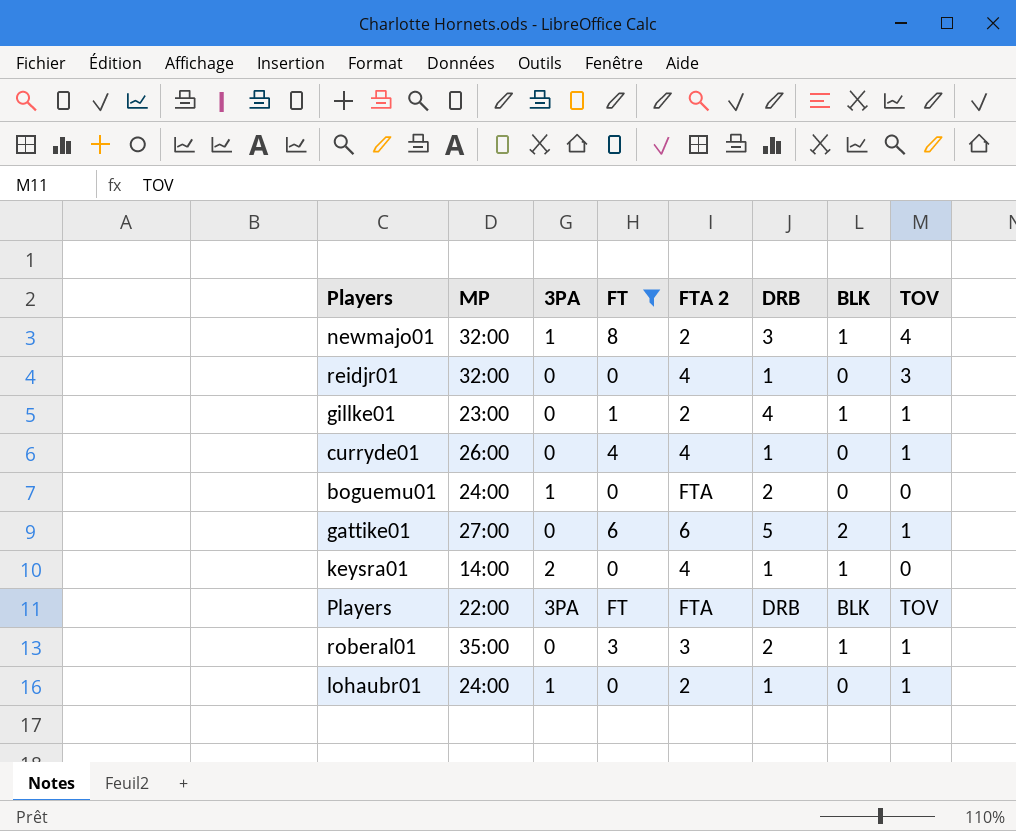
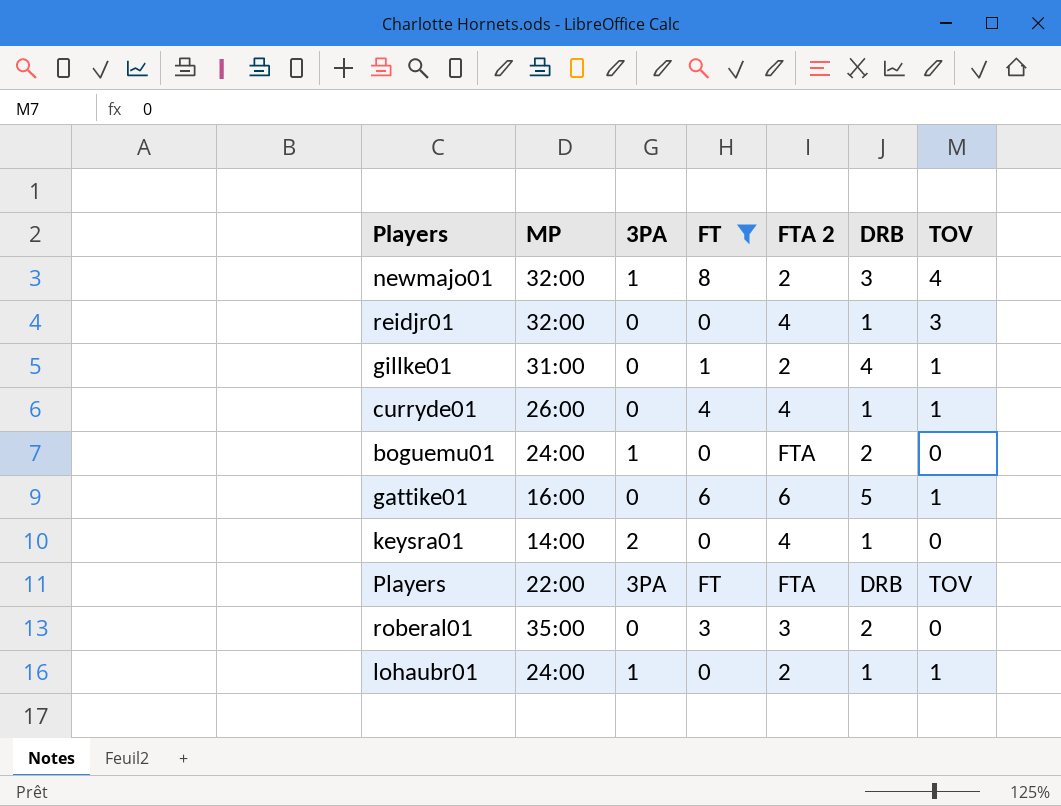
column BLK | position: 7 -> none
gillke01 | MP: 23:00 -> 31:00
gattike01 | MP: 27:00 -> 16:00
roberal01 | TOV: 1 -> 0

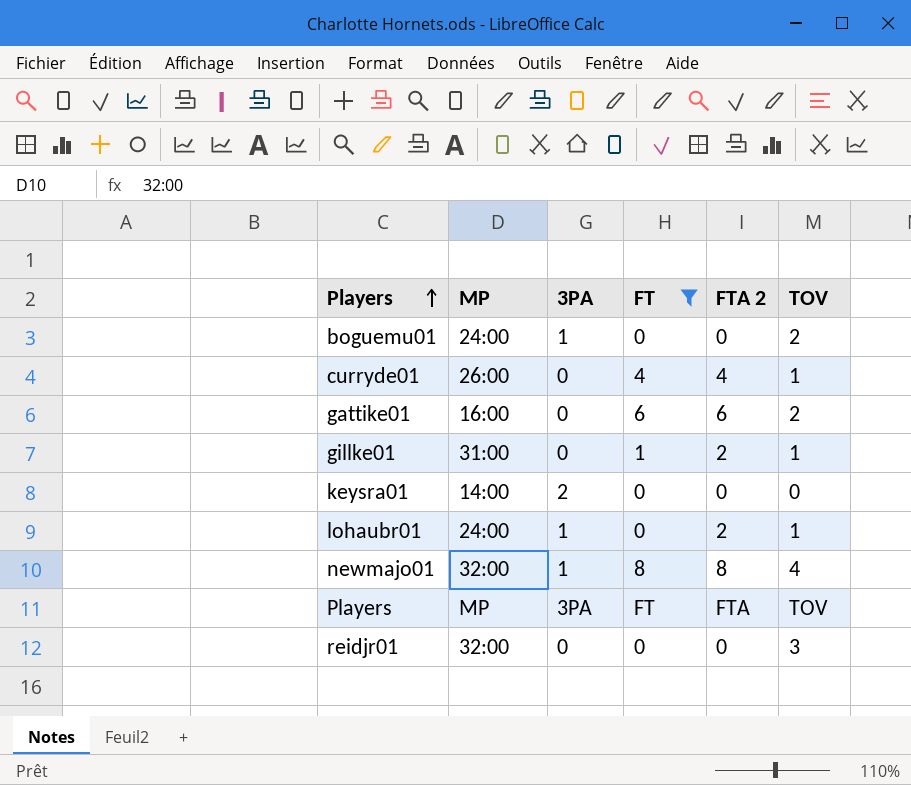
row order: none -> Players ascending
column DRB | position: 6 -> none
row roberal01: 35:00 | 0 | 3 | 3 | 2 | 0 -> none
boguemu01 | FTA 2: FTA -> 0
boguemu01 | TOV: 0 -> 2
gattike01 | TOV: 1 -> 2
keysra01 | FTA 2: 4 -> 0
newmajo01 | FTA 2: 2 -> 8
Players | MP: 22:00 -> MP
reidjr01 | FTA 2: 4 -> 0

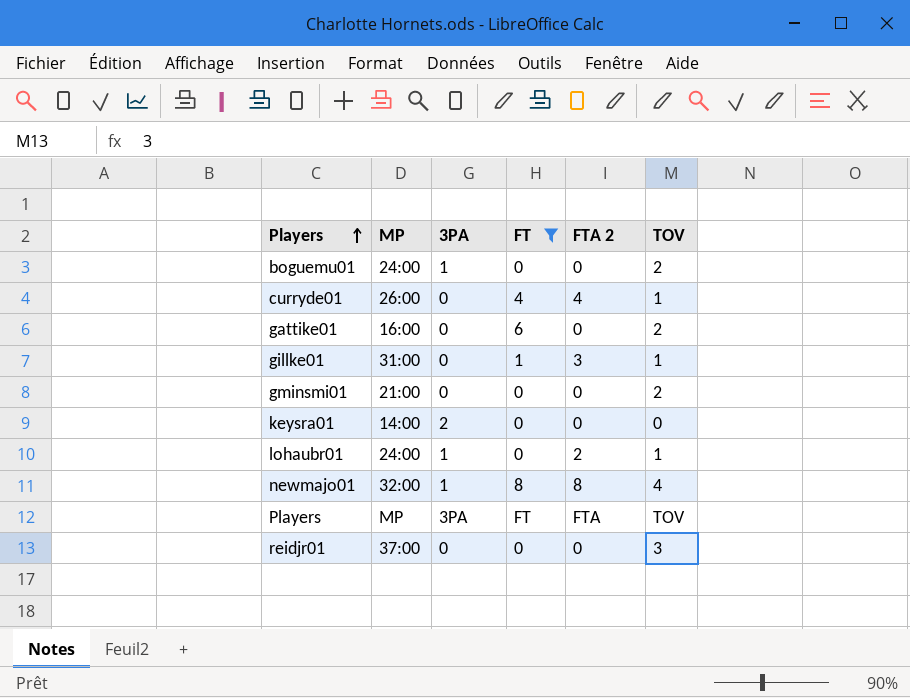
gattike01 | FTA 2: 6 -> 0
gillke01 | FTA 2: 2 -> 3
row gminsmi01: none -> 21:00 | 0 | 0 | 0 | 2
reidjr01 | MP: 32:00 -> 37:00

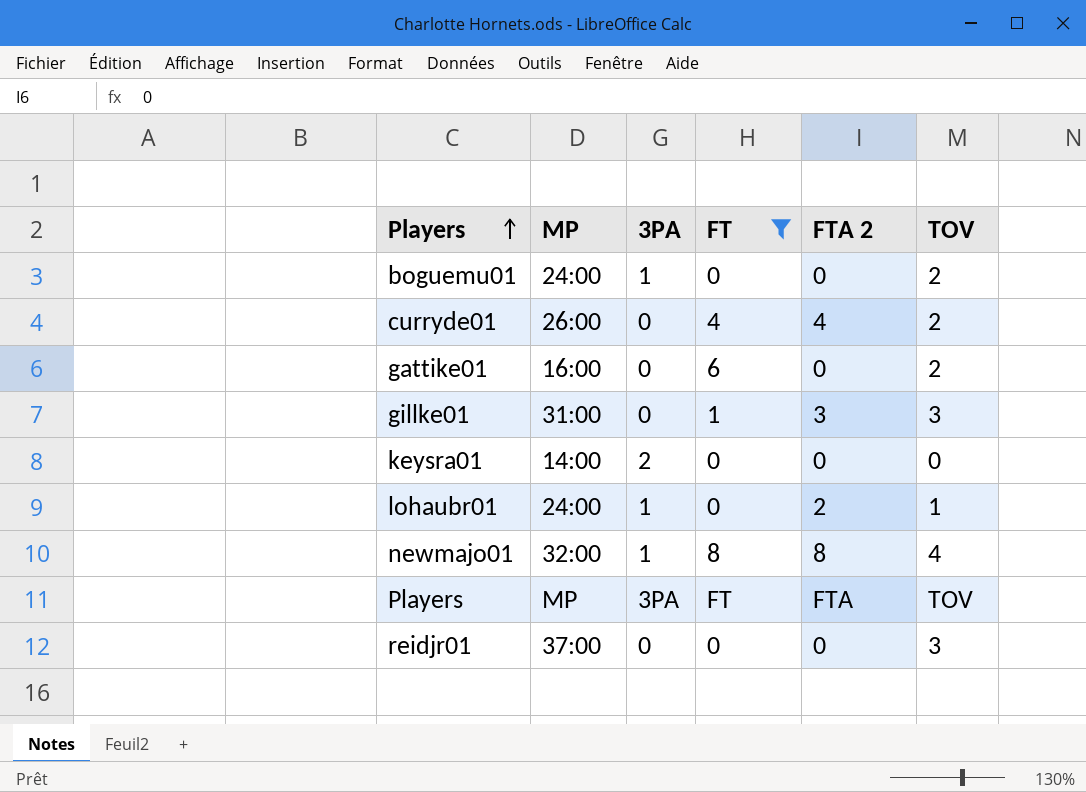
row gminsmi01: 21:00 | 0 | 0 | 0 | 2 -> none
curryde01 | TOV: 1 -> 2
gillke01 | TOV: 1 -> 3

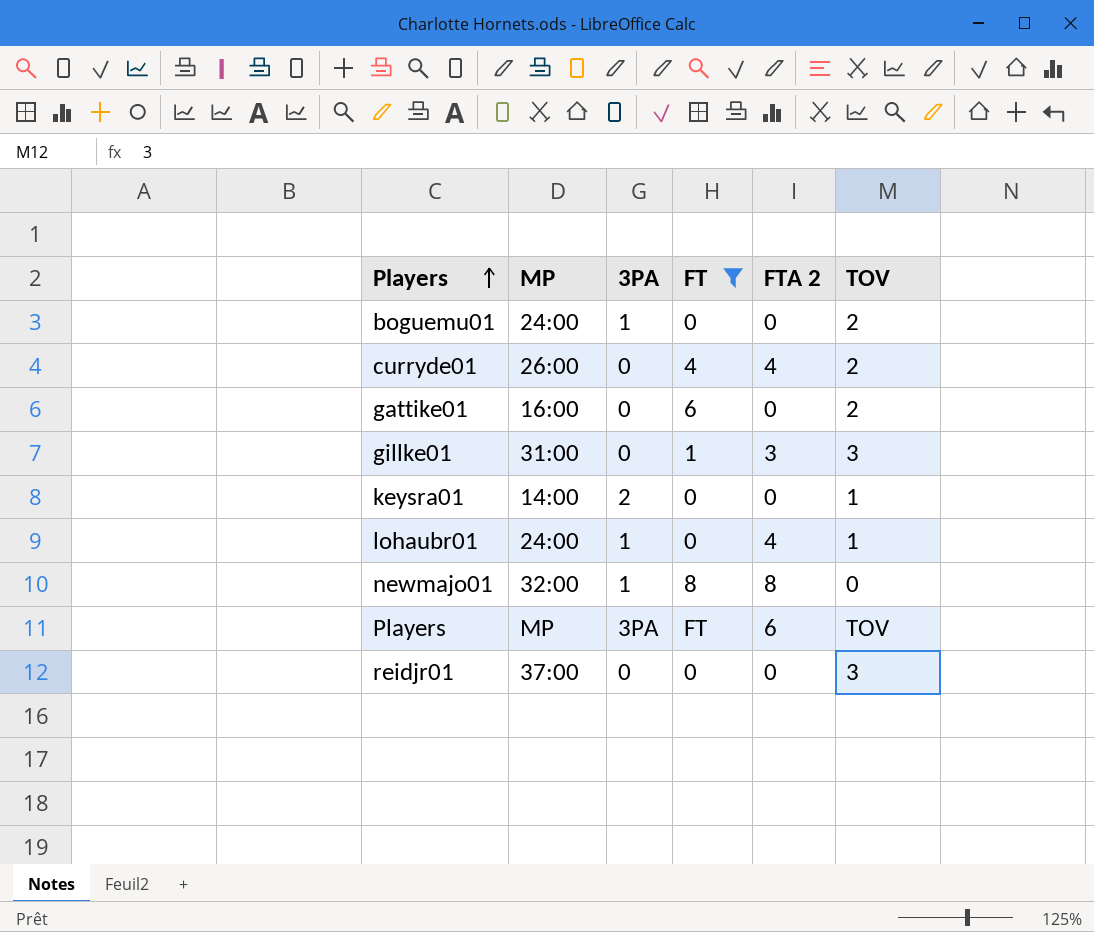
keysra01 | TOV: 0 -> 1
lohaubr01 | FTA 2: 2 -> 4
newmajo01 | TOV: 4 -> 0
Players | FTA 2: FTA -> 6

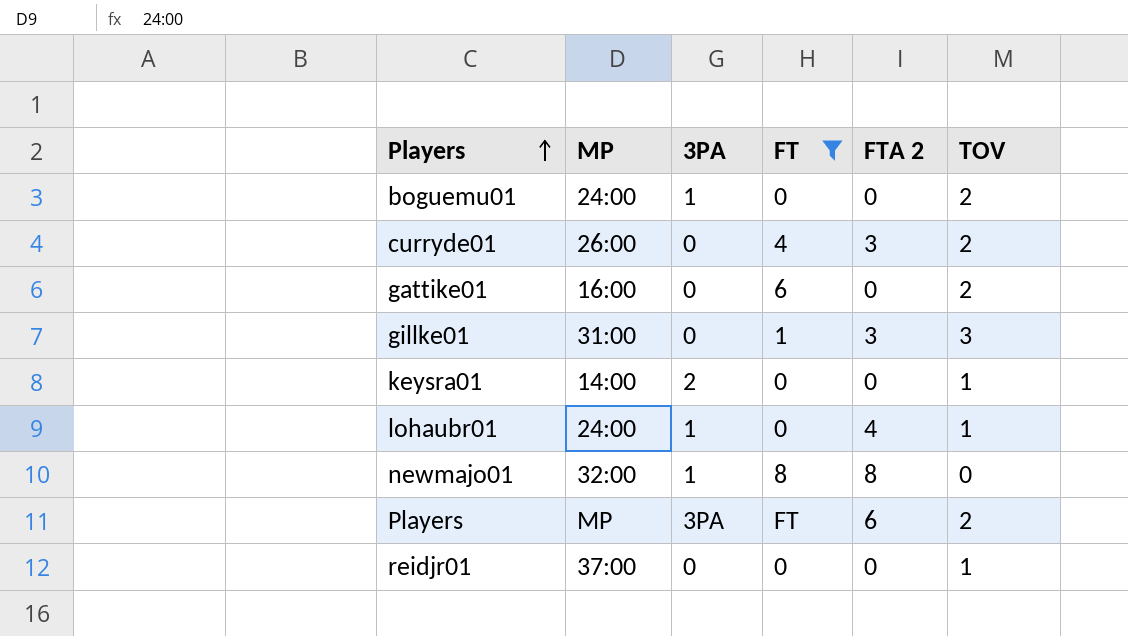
curryde01 | FTA 2: 4 -> 3
Players | TOV: TOV -> 2
reidjr01 | TOV: 3 -> 1

